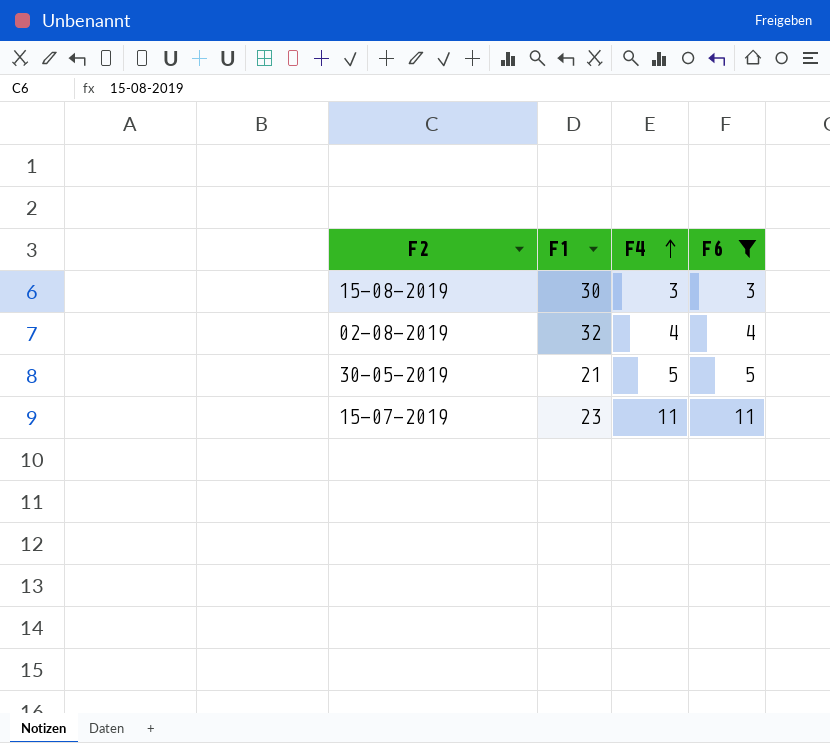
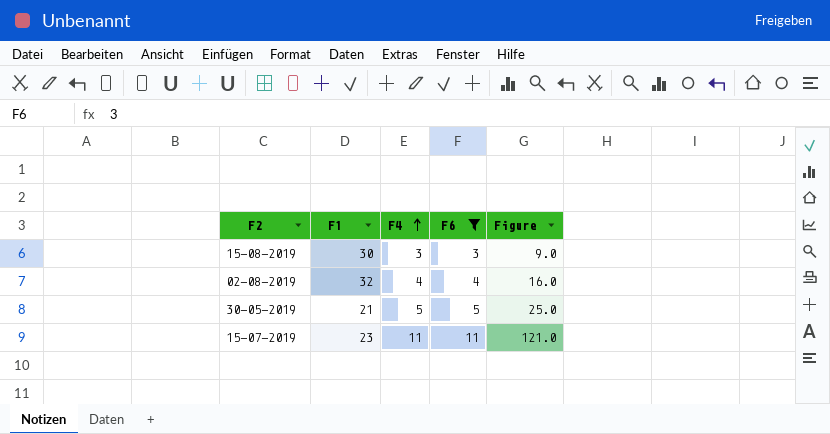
column Figure | formula: none -> [F4] * [F6]

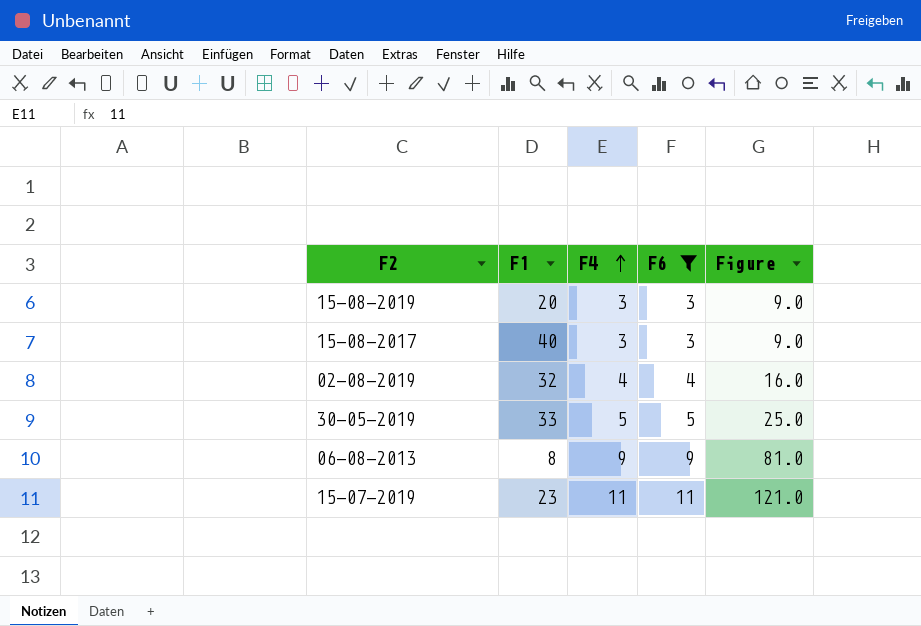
15-08-2019 | F1: 30 -> 20
row 15-08-2017: none -> 40 | 3 | 3 | 9.0
30-05-2019 | F1: 21 -> 33
row 06-08-2013: none -> 8 | 9 | 9 | 81.0

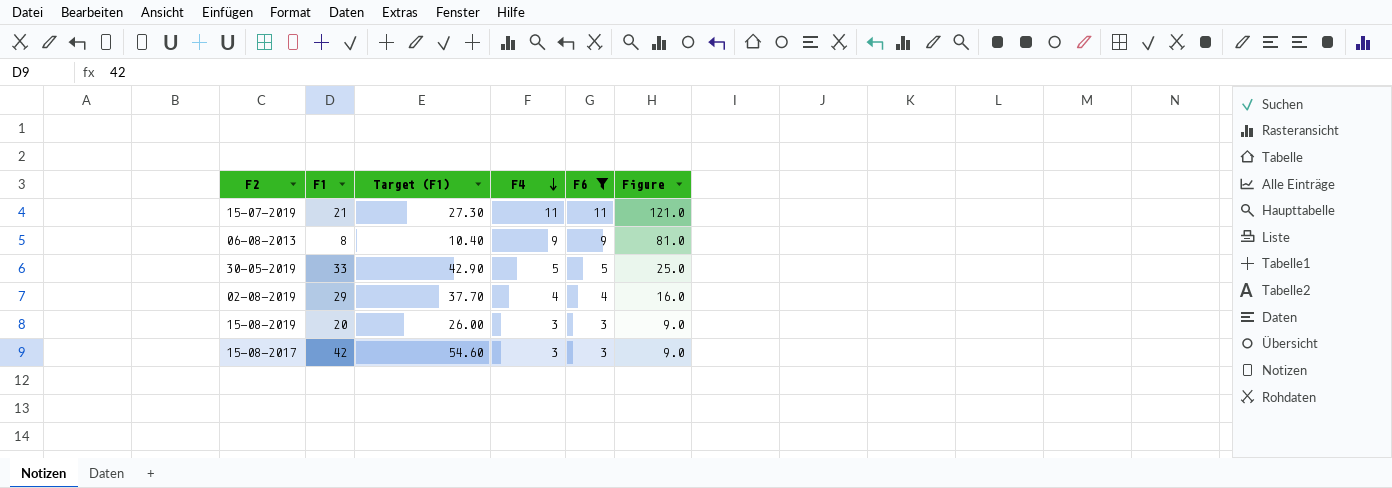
row order: F4 ascending -> F4 descending
column Target (F1) | formula: none -> [F1] * 1.3
15-07-2019 | F1: 23 -> 21
02-08-2019 | F1: 32 -> 29
15-08-2017 | F1: 40 -> 42

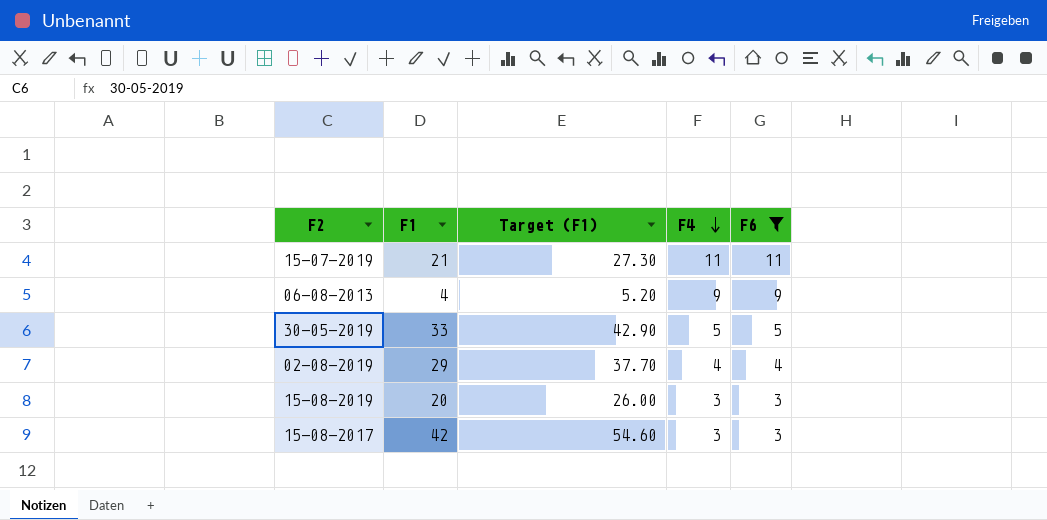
column Figure | formula: [F4] * [F6] -> none
06-08-2013 | F1: 8 -> 4
06-08-2013 | Target (F1): 10.40 -> 5.20

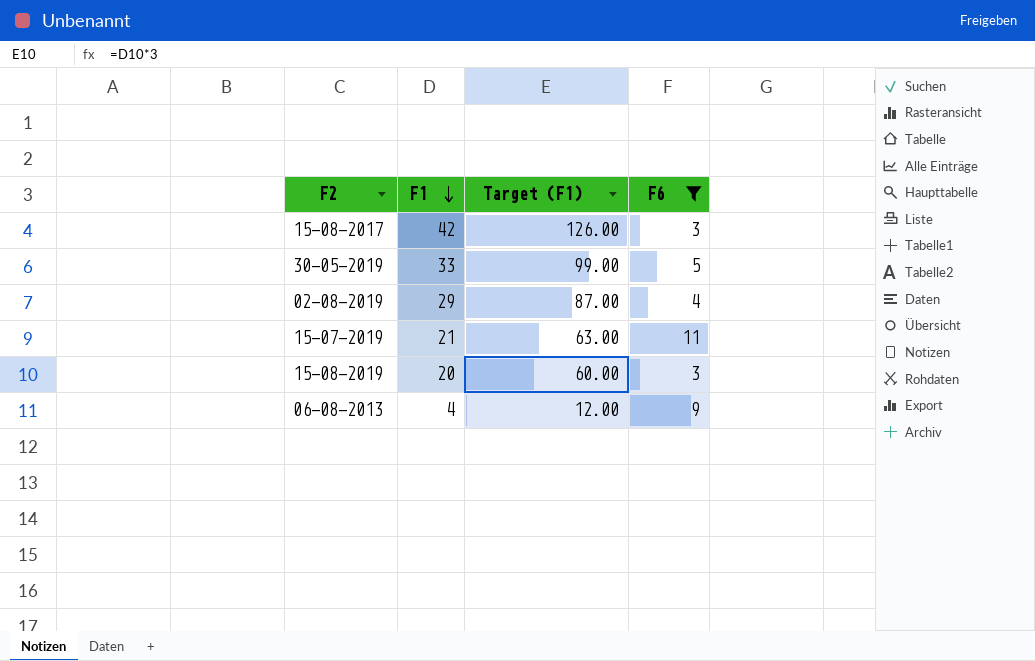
row order: F4 descending -> F1 descending
column F4 | position: 4 -> none
column Target (F1) | formula: [F1] * 1.3 -> [F1] * 3

